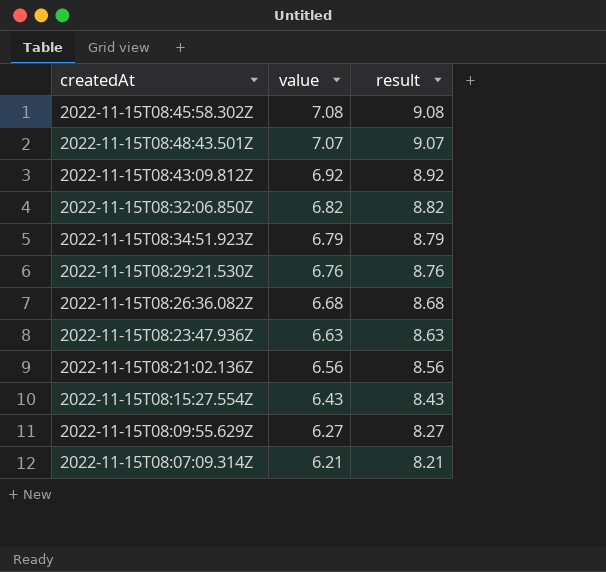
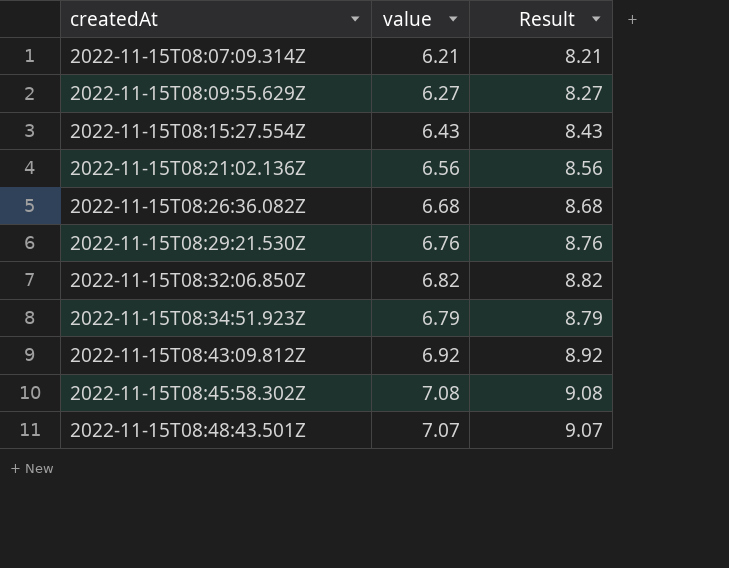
row order: value descending -> createdAt ascending
column name: result -> Result
row 2022-11-15T08:23:47.936Z: 6.63 | 8.63 -> none

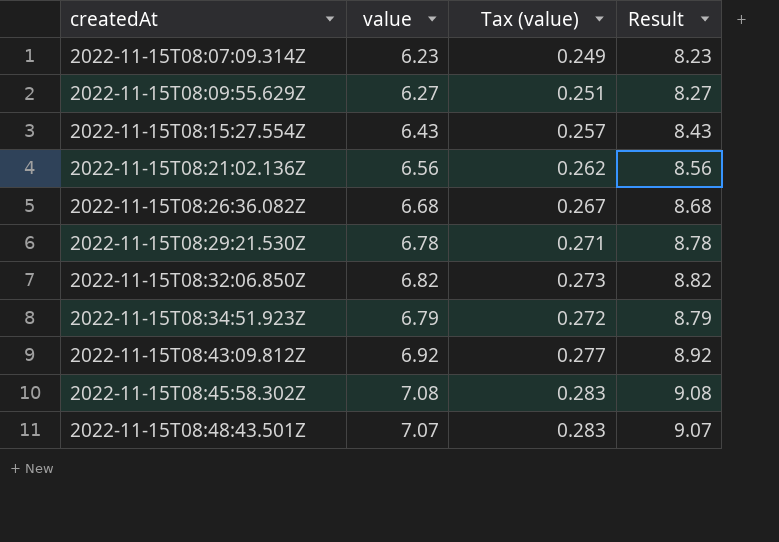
column Tax (value) | formula: none -> [value] * 0.04
2022-11-15T08:07:09.314Z | value: 6.21 -> 6.23
2022-11-15T08:07:09.314Z | Result: 8.21 -> 8.23
2022-11-15T08:29:21.530Z | value: 6.76 -> 6.78
2022-11-15T08:29:21.530Z | Result: 8.76 -> 8.78

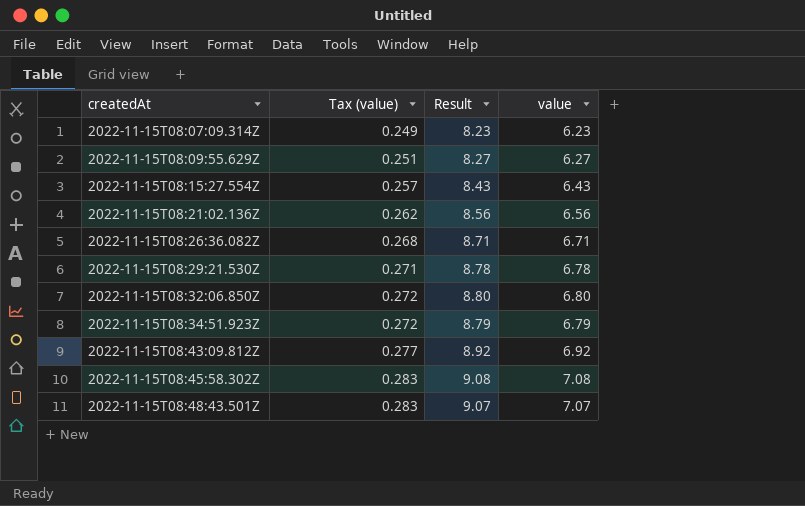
column value | position: 2 -> 4
2022-11-15T08:26:36.082Z | Tax (value): 0.267 -> 0.268
2022-11-15T08:26:36.082Z | Result: 8.68 -> 8.71
2022-11-15T08:26:36.082Z | value: 6.68 -> 6.71
2022-11-15T08:32:06.850Z | Tax (value): 0.273 -> 0.272
2022-11-15T08:32:06.850Z | Result: 8.82 -> 8.80
2022-11-15T08:32:06.850Z | value: 6.82 -> 6.80

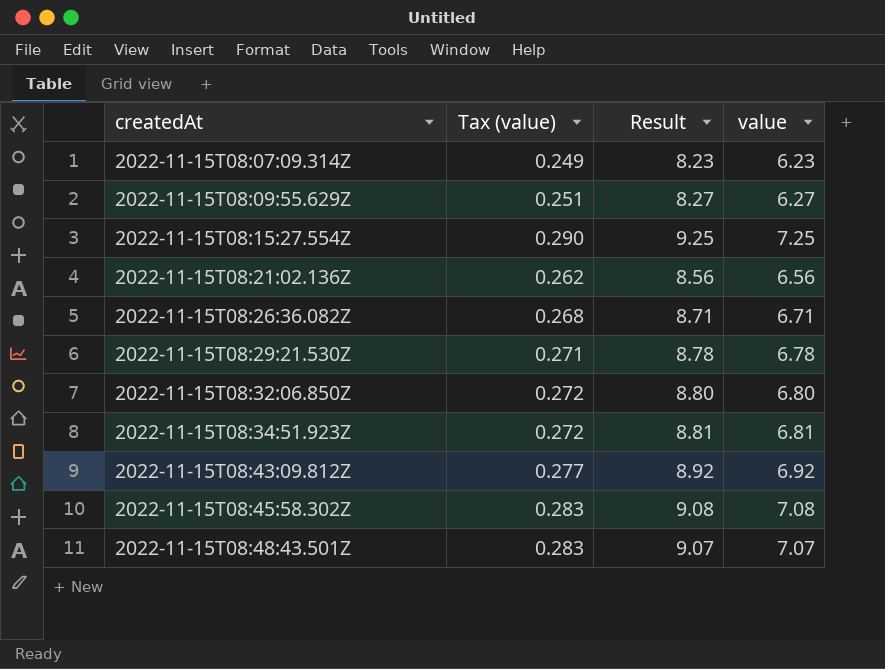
2022-11-15T08:15:27.554Z | Tax (value): 0.257 -> 0.290
2022-11-15T08:15:27.554Z | Result: 8.43 -> 9.25
2022-11-15T08:15:27.554Z | value: 6.43 -> 7.25
2022-11-15T08:34:51.923Z | Result: 8.79 -> 8.81
2022-11-15T08:34:51.923Z | value: 6.79 -> 6.81

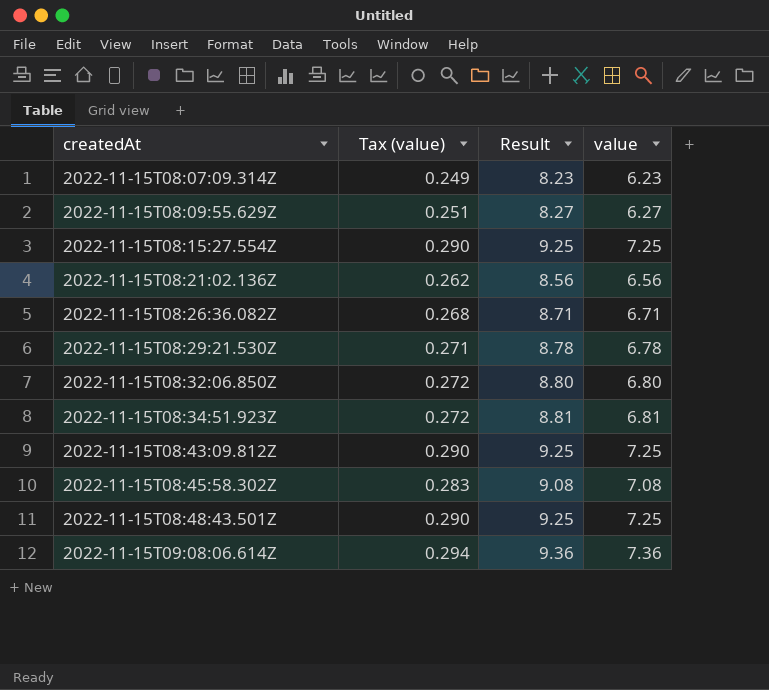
2022-11-15T08:43:09.812Z | Tax (value): 0.277 -> 0.290
2022-11-15T08:43:09.812Z | Result: 8.92 -> 9.25
2022-11-15T08:43:09.812Z | value: 6.92 -> 7.25
2022-11-15T08:48:43.501Z | Tax (value): 0.283 -> 0.290
2022-11-15T08:48:43.501Z | Result: 9.07 -> 9.25
2022-11-15T08:48:43.501Z | value: 7.07 -> 7.25
row 2022-11-15T09:08:06.614Z: none -> 0.294 | 9.36 | 7.36

